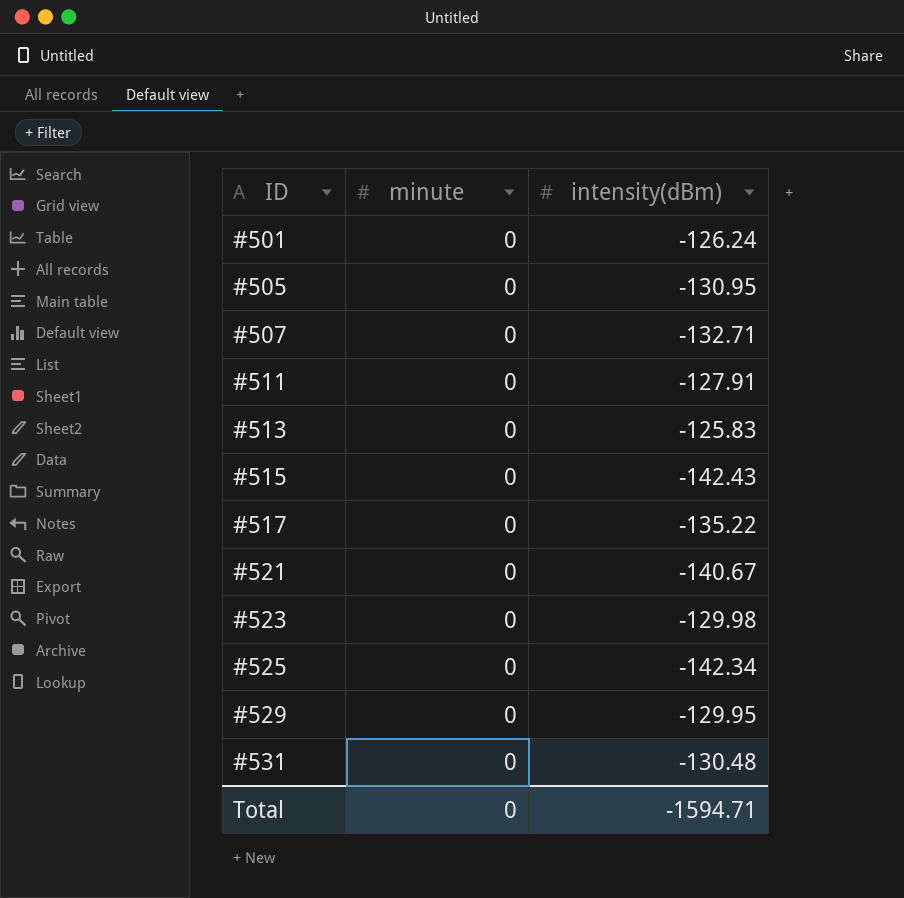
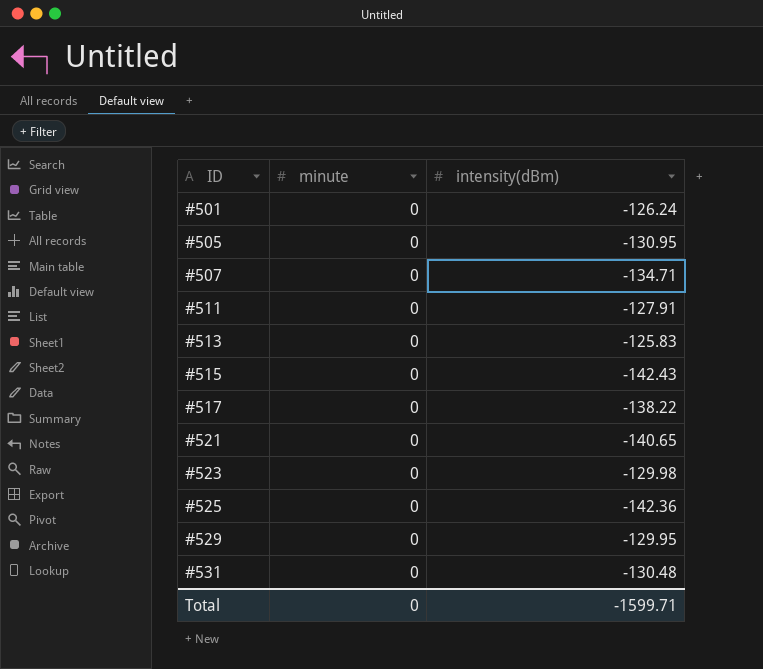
#507 | intensity(dBm): -132.71 -> -134.71
#517 | intensity(dBm): -135.22 -> -138.22
#521 | intensity(dBm): -140.67 -> -140.65
#525 | intensity(dBm): -142.34 -> -142.36
Total | intensity(dBm): -1594.71 -> -1599.71

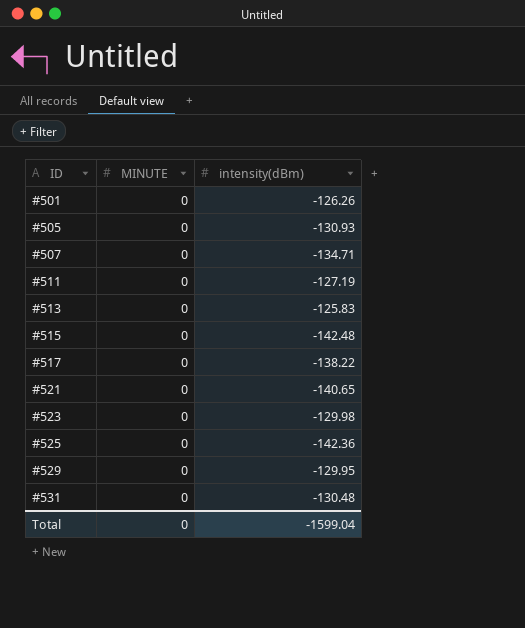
column name: minute -> MINUTE
#501 | intensity(dBm): -126.24 -> -126.26
#505 | intensity(dBm): -130.95 -> -130.93
#511 | intensity(dBm): -127.91 -> -127.19
#515 | intensity(dBm): -142.43 -> -142.48
Total | intensity(dBm): -1599.71 -> -1599.04

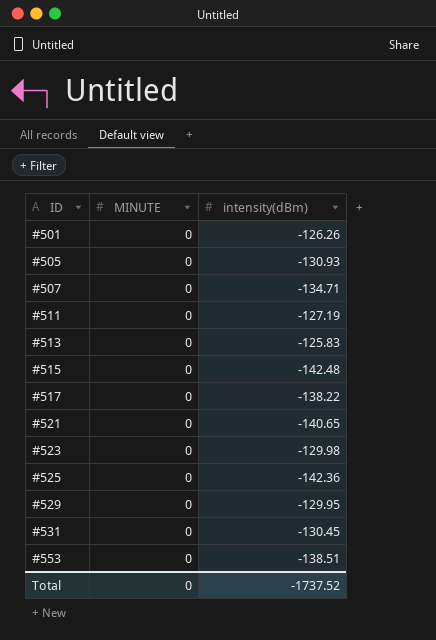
#531 | intensity(dBm): -130.48 -> -130.45
row #553: none -> 0 | -138.51
Total | intensity(dBm): -1599.04 -> -1737.52

